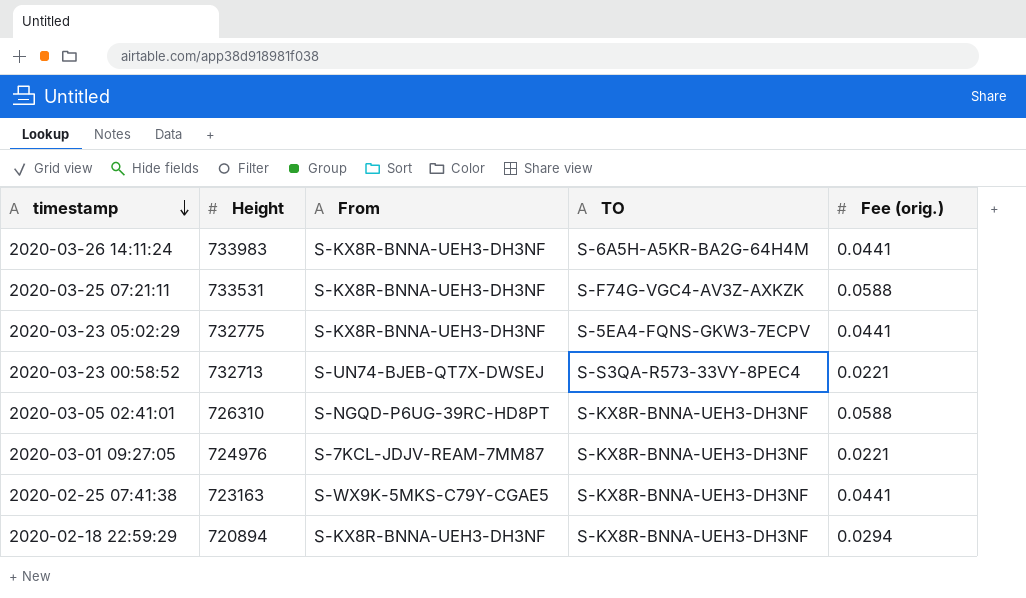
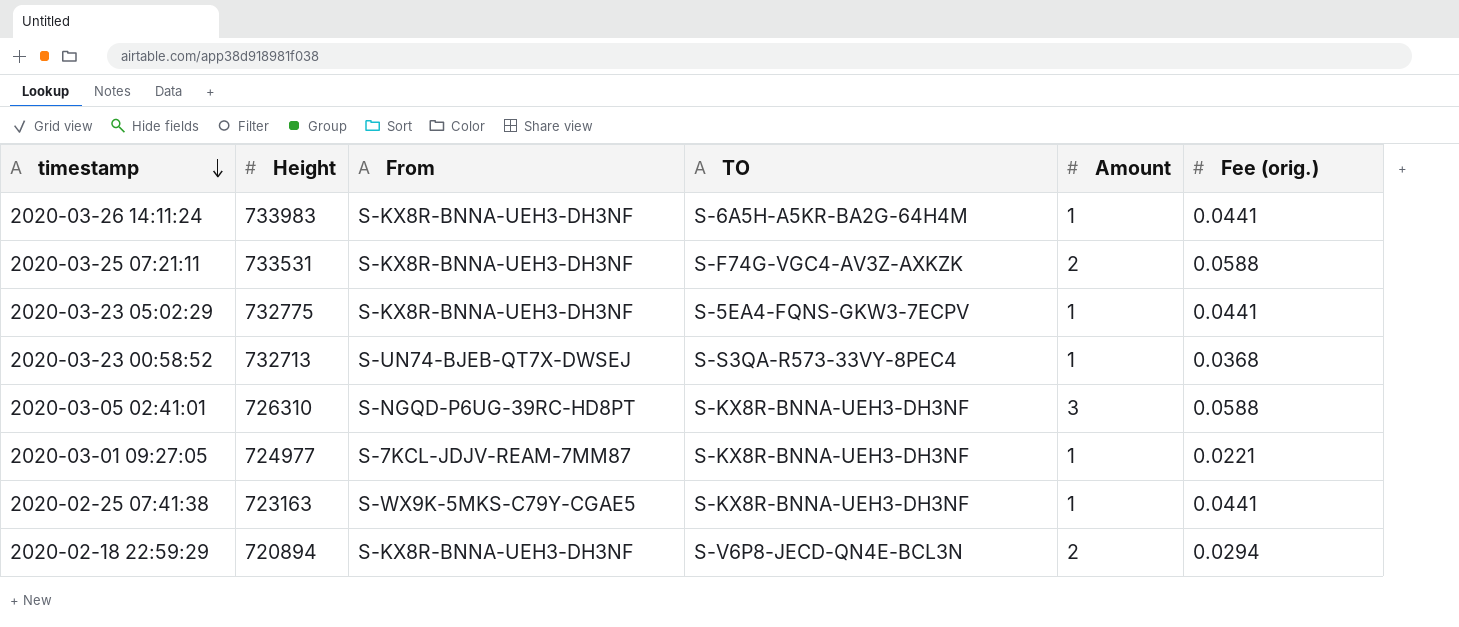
column Amount | position: none -> 5
2020-03-23 00:58:52 | Fee (orig.): 0.0221 -> 0.0368
2020-03-01 09:27:05 | Height: 724976 -> 724977
2020-02-18 22:59:29 | TO: S-KX8R-BNNA-UEH3-DH3NF -> S-V6P8-JECD-QN4E-BCL3N

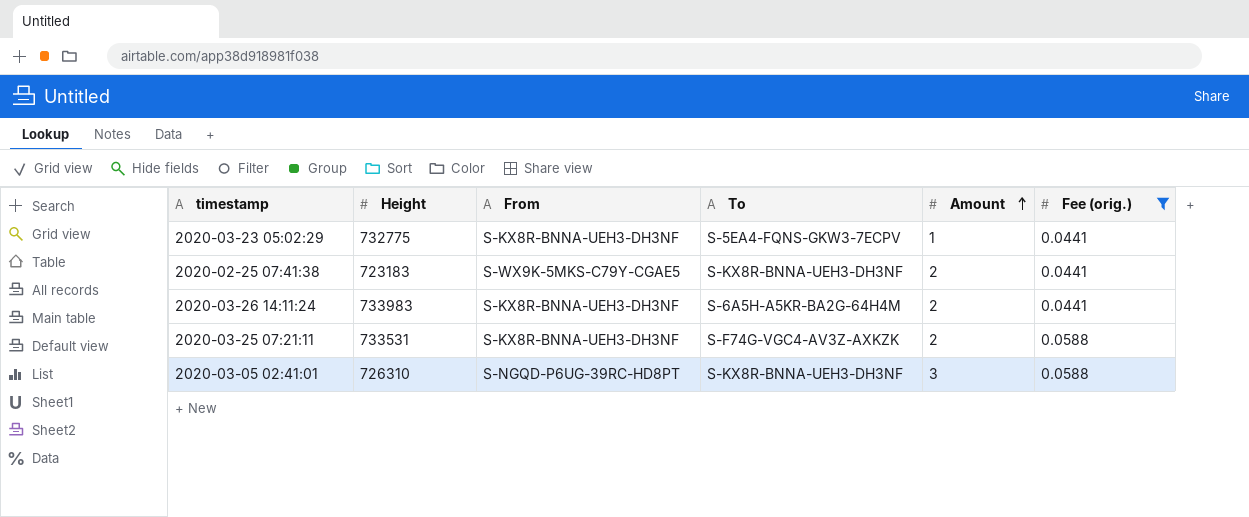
filter: none -> Fee (orig.) >= 0.0441
row order: timestamp descending -> Amount ascending
column name: TO -> To
2020-02-25 07:41:38 | Height: 723163 -> 723183
2020-02-25 07:41:38 | Amount: 1 -> 2
2020-03-26 14:11:24 | Amount: 1 -> 2

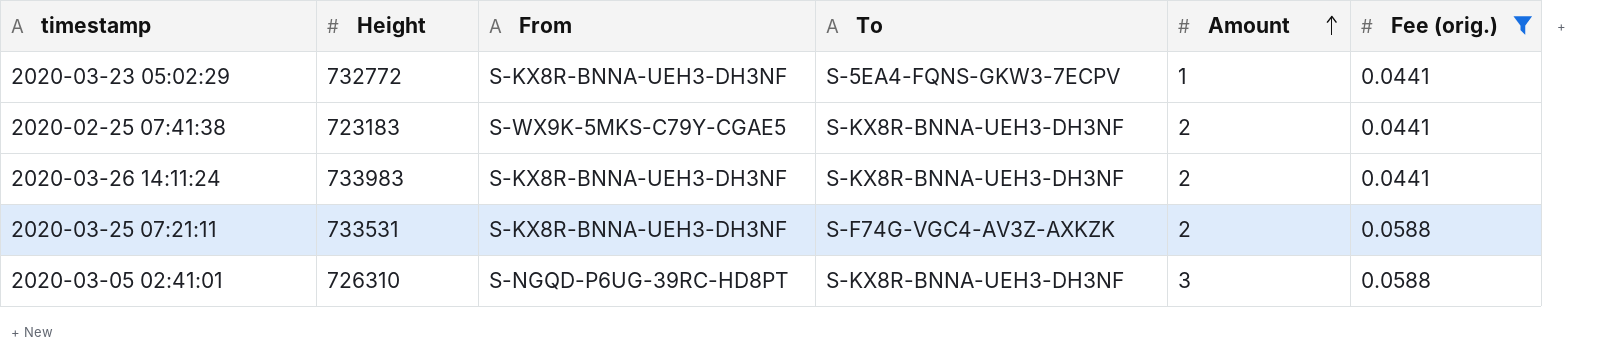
2020-03-23 05:02:29 | Height: 732775 -> 732772
2020-03-26 14:11:24 | To: S-6A5H-A5KR-BA2G-64H4M -> S-KX8R-BNNA-UEH3-DH3NF

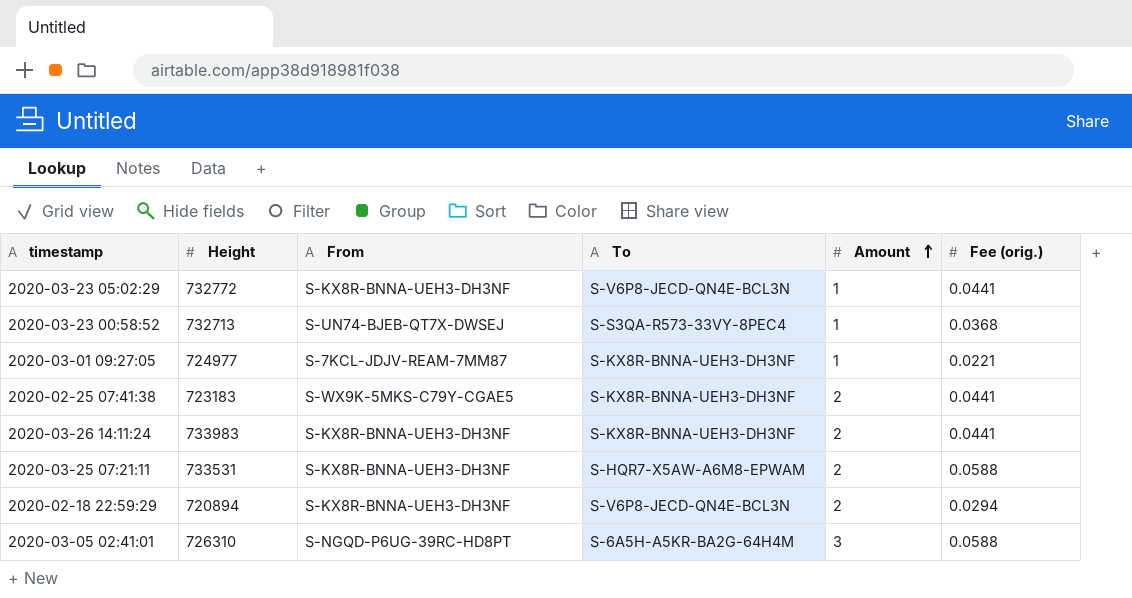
filter: Fee (orig.) >= 0.0441 -> none
2020-03-23 05:02:29 | To: S-5EA4-FQNS-GKW3-7ECPV -> S-V6P8-JECD-QN4E-BCL3N
2020-03-25 07:21:11 | To: S-F74G-VGC4-AV3Z-AXKZK -> S-HQR7-X5AW-A6M8-EPWAM
2020-03-05 02:41:01 | To: S-KX8R-BNNA-UEH3-DH3NF -> S-6A5H-A5KR-BA2G-64H4M

